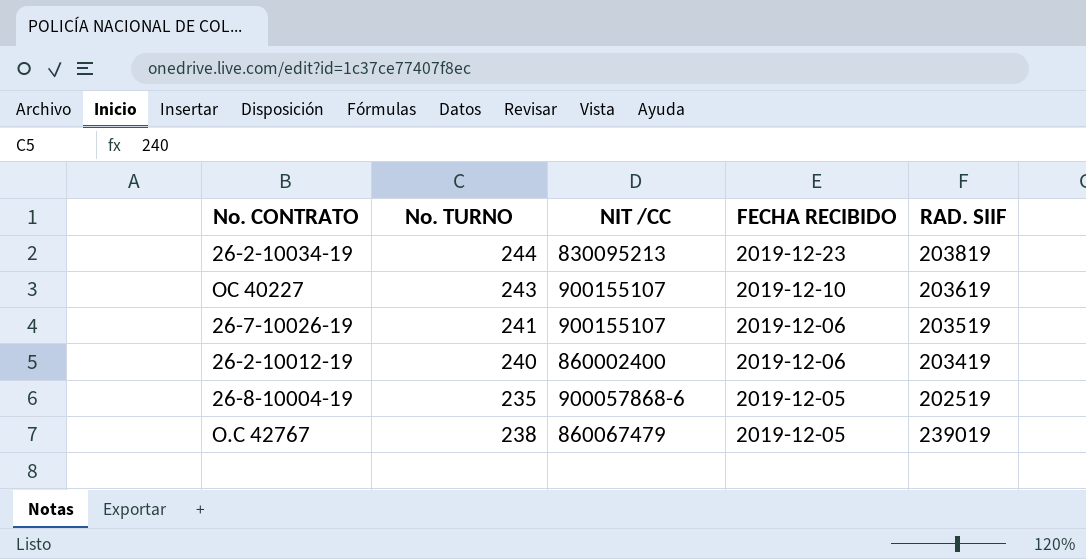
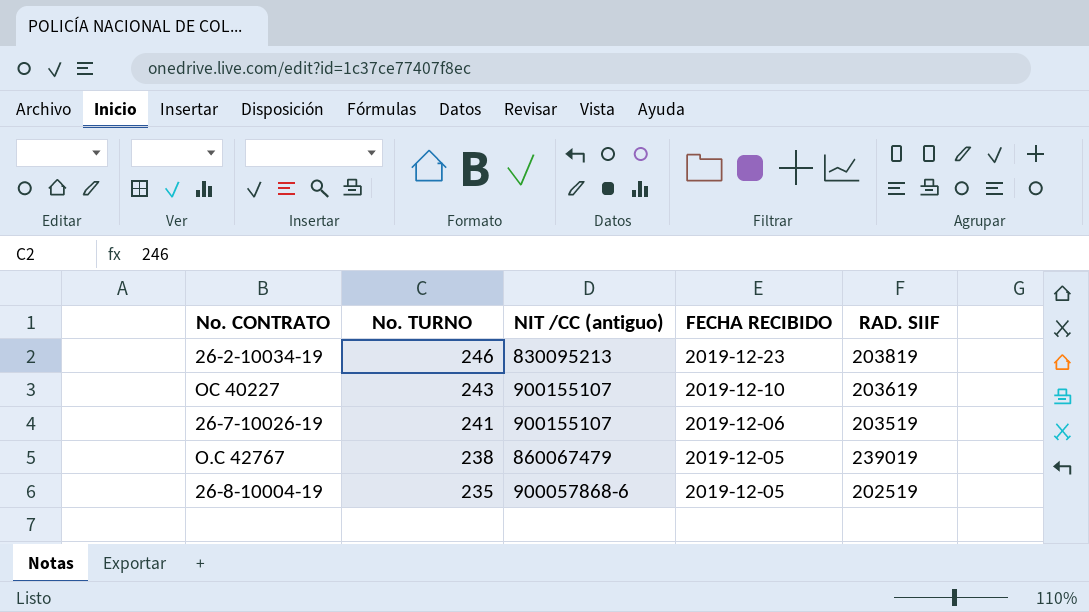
row order: FECHA RECIBIDO descending -> No. TURNO descending
column name: NIT /CC -> NIT /CC (antiguo)
row 26-2-10012-19: 240 | 860002400 | 2019-12-06 | 203419 -> none
26-2-10034-19 | No. TURNO: 244 -> 246

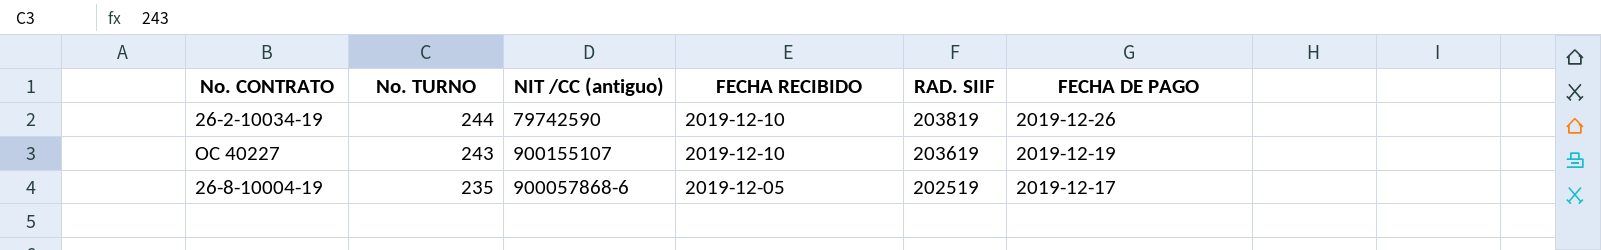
column FECHA DE PAGO | position: none -> 6
row 26-7-10026-19: 241 | 900155107 | 2019-12-06 | 203519 -> none
row O.C 42767: 238 | 860067479 | 2019-12-05 | 239019 -> none
26-2-10034-19 | No. TURNO: 246 -> 244
26-2-10034-19 | NIT /CC (antiguo): 830095213 -> 79742590
26-2-10034-19 | FECHA RECIBIDO: 2019-12-23 -> 2019-12-10

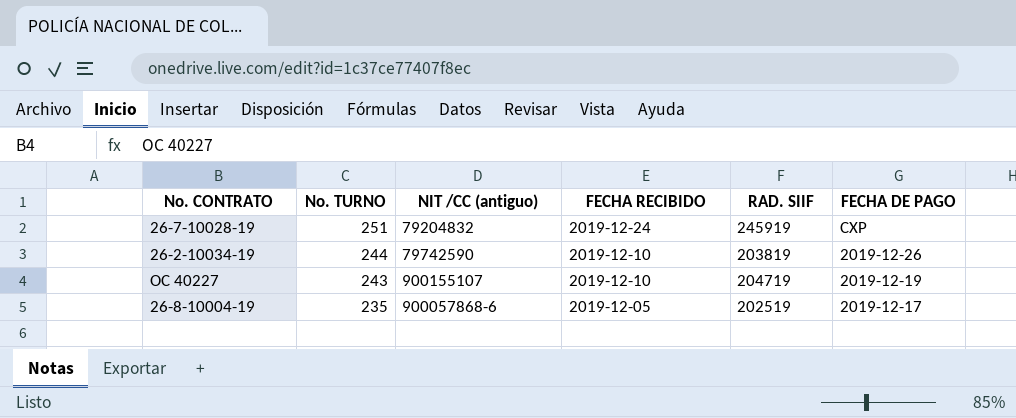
row 26-7-10028-19: none -> 251 | 79204832 | 2019-12-24 | 245919 | CXP
OC 40227 | RAD. SIIF: 203619 -> 204719

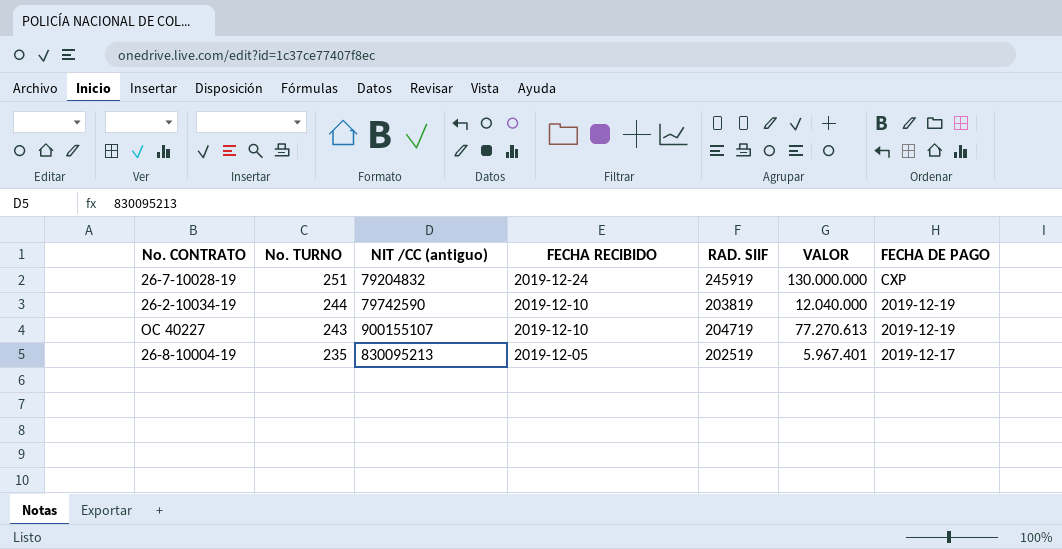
column VALOR | position: none -> 6
26-2-10034-19 | FECHA DE PAGO: 2019-12-26 -> 2019-12-19
26-8-10004-19 | NIT /CC (antiguo): 900057868-6 -> 830095213

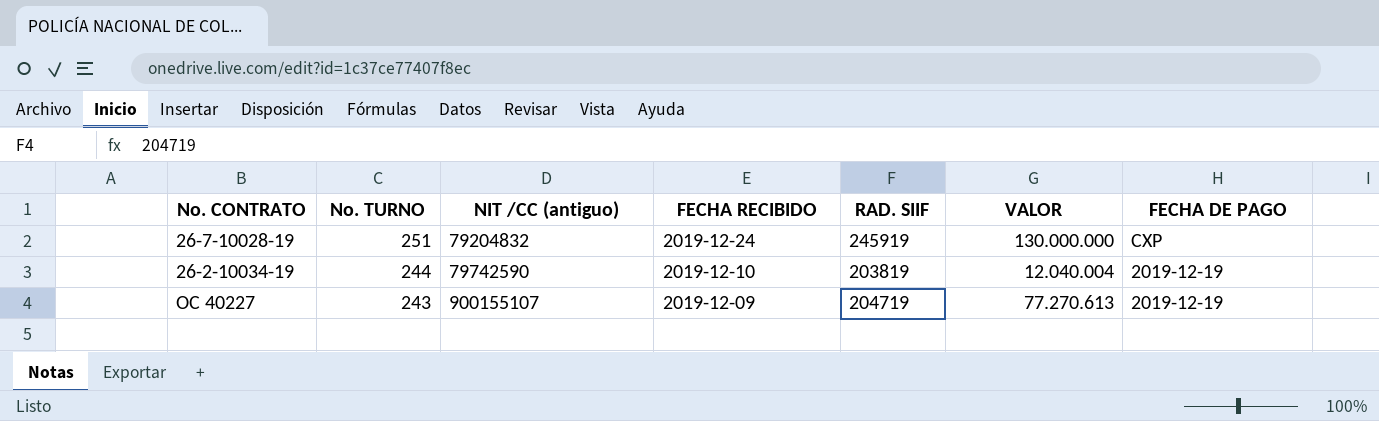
row 26-8-10004-19: 235 | 830095213 | 2019-12-05 | 202519 | 5.967.401 | 2019-12-17 -> none
26-2-10034-19 | VALOR: 12.040.000 -> 12.040.004
OC 40227 | FECHA RECIBIDO: 2019-12-10 -> 2019-12-09

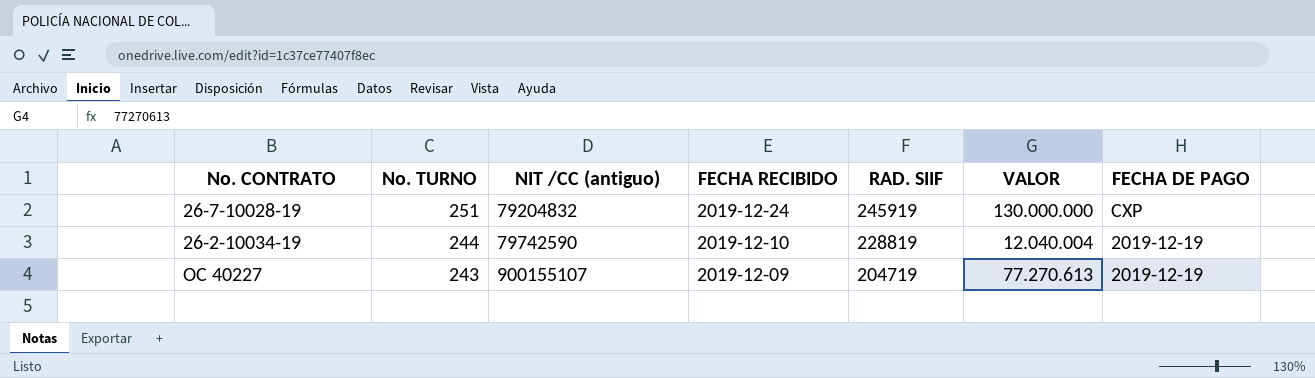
26-2-10034-19 | RAD. SIIF: 203819 -> 228819

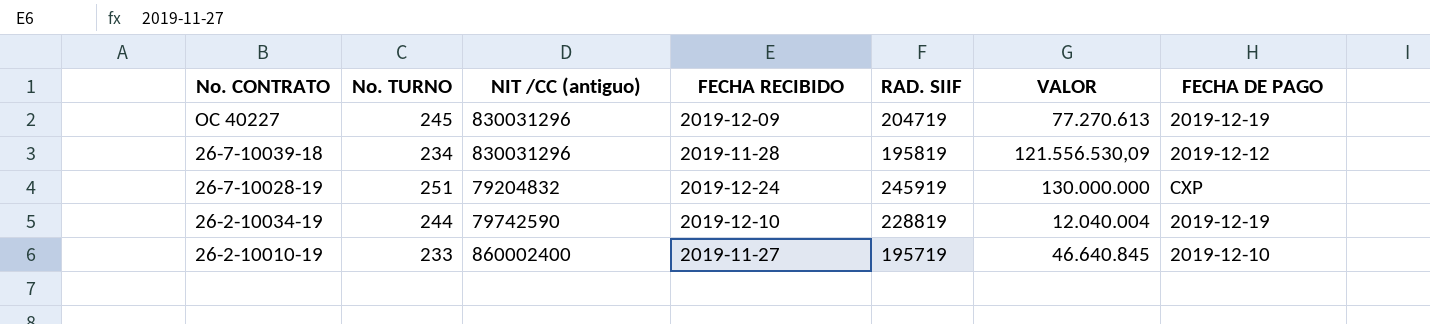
row order: No. TURNO descending -> No. CONTRATO descending
OC 40227 | No. TURNO: 243 -> 245
OC 40227 | NIT /CC (antiguo): 900155107 -> 830031296
row 26-7-10039-18: none -> 234 | 830031296 | 2019-11-28 | 195819 | 121.556.530,09 | 2019-12-12
row 26-2-10010-19: none -> 233 | 860002400 | 2019-11-27 | 195719 | 46.640.845 | 2019-12-10

